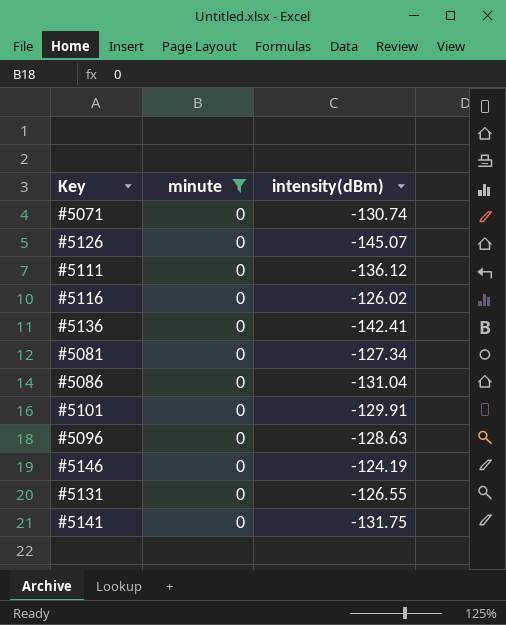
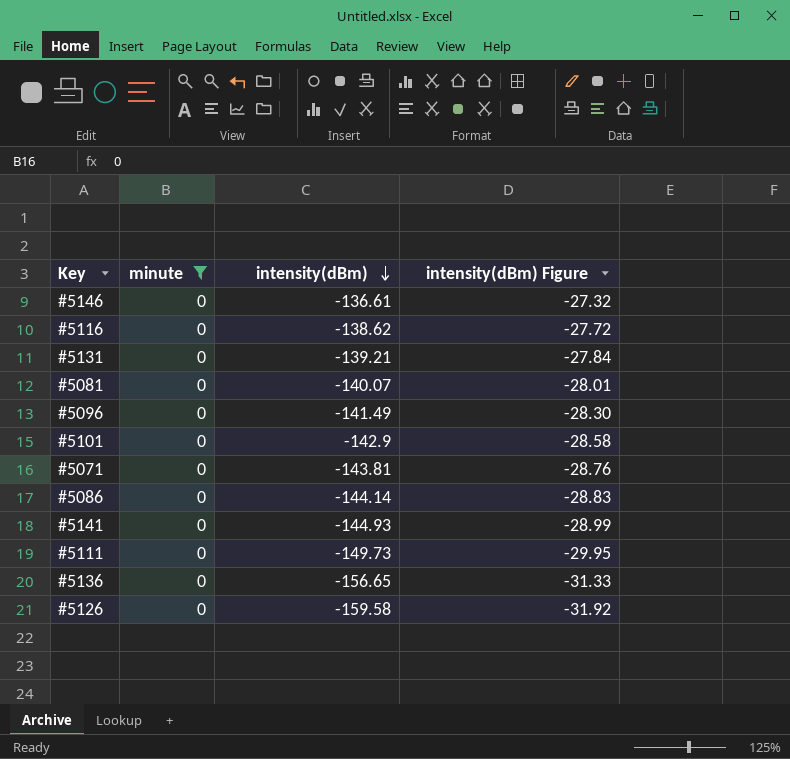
row order: none -> intensity(dBm) descending
column intensity(dBm) Figure | formula: none -> [intensity(dBm)] * 0.2
#5146 | intensity(dBm): -124.19 -> -136.61
#5116 | intensity(dBm): -126.02 -> -138.62
#5131 | intensity(dBm): -126.55 -> -139.21
#5081 | intensity(dBm): -127.34 -> -140.07
#5096 | intensity(dBm): -128.63 -> -141.49
#5101 | intensity(dBm): -129.91 -> -142.9
#5071 | intensity(dBm): -130.74 -> -143.81
#5086 | intensity(dBm): -131.04 -> -144.14
#5141 | intensity(dBm): -131.75 -> -144.93
#5111 | intensity(dBm): -136.12 -> -149.73
#5136 | intensity(dBm): -142.41 -> -156.65
#5126 | intensity(dBm): -145.07 -> -159.58

